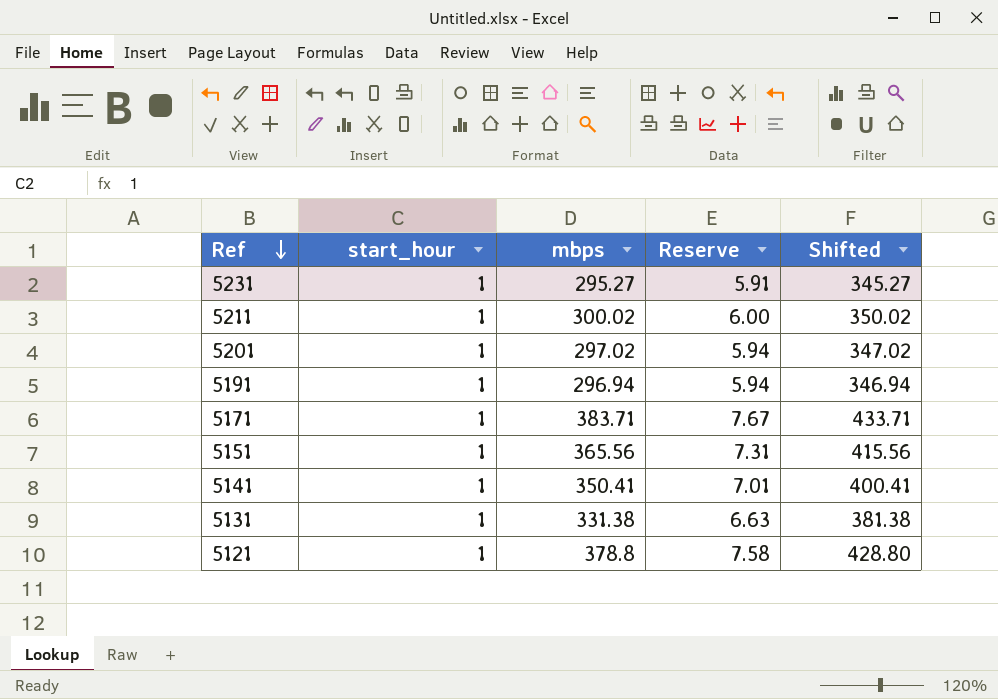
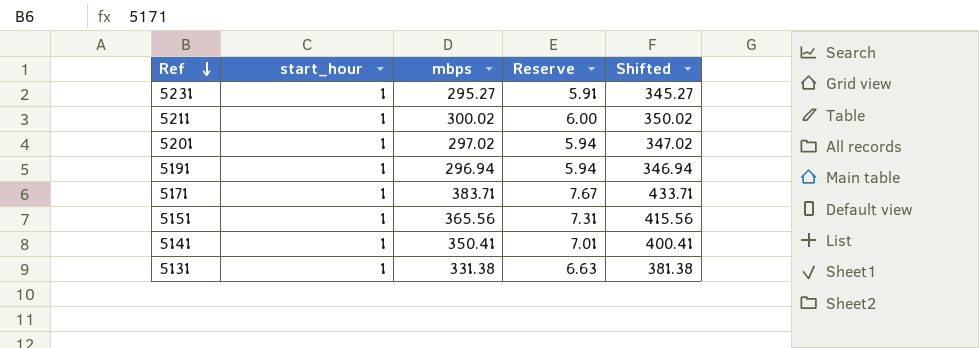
row 5121: 1 | 378.8 | 7.58 | 428.80 -> none

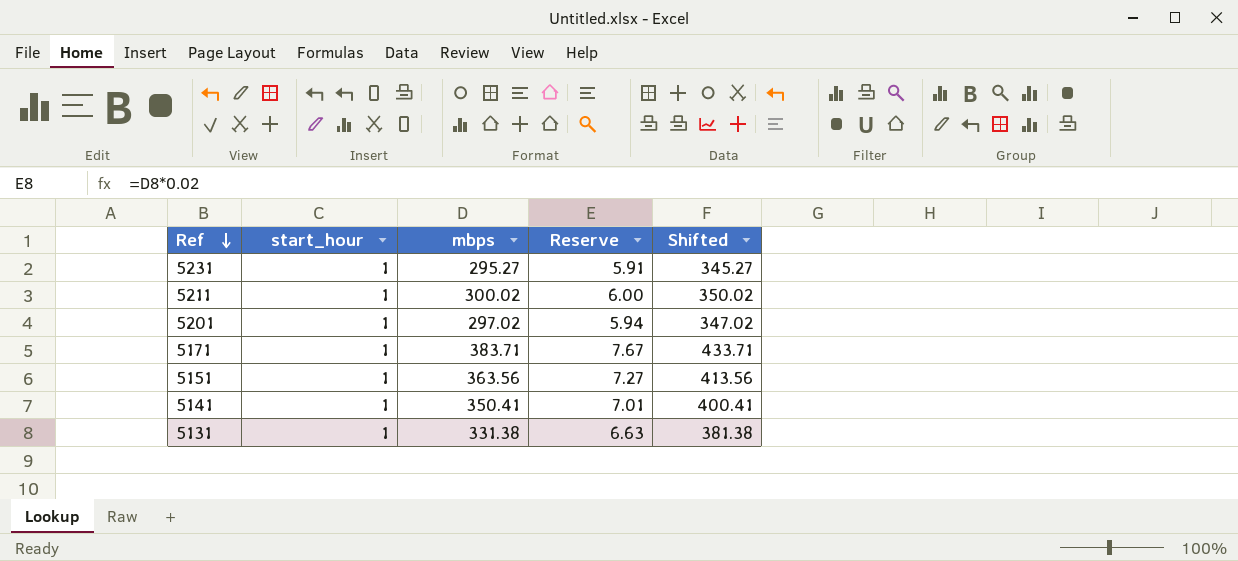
row 5191: 1 | 296.94 | 5.94 | 346.94 -> none
5151 | mbps: 365.56 -> 363.56
5151 | Reserve: 7.31 -> 7.27
5151 | Shifted: 415.56 -> 413.56

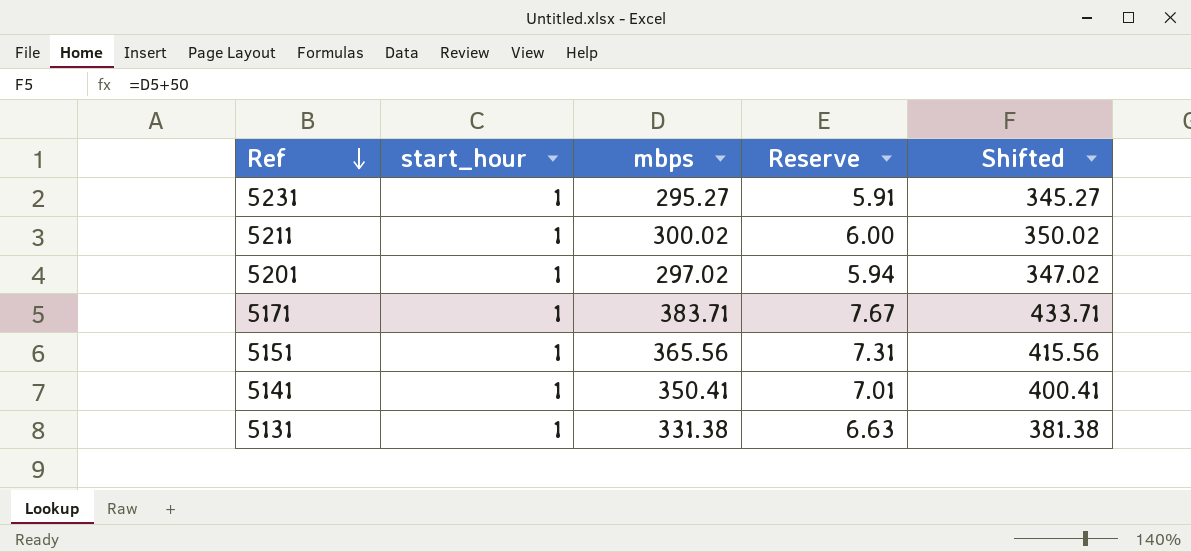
5151 | mbps: 363.56 -> 365.56
5151 | Reserve: 7.27 -> 7.31
5151 | Shifted: 413.56 -> 415.56

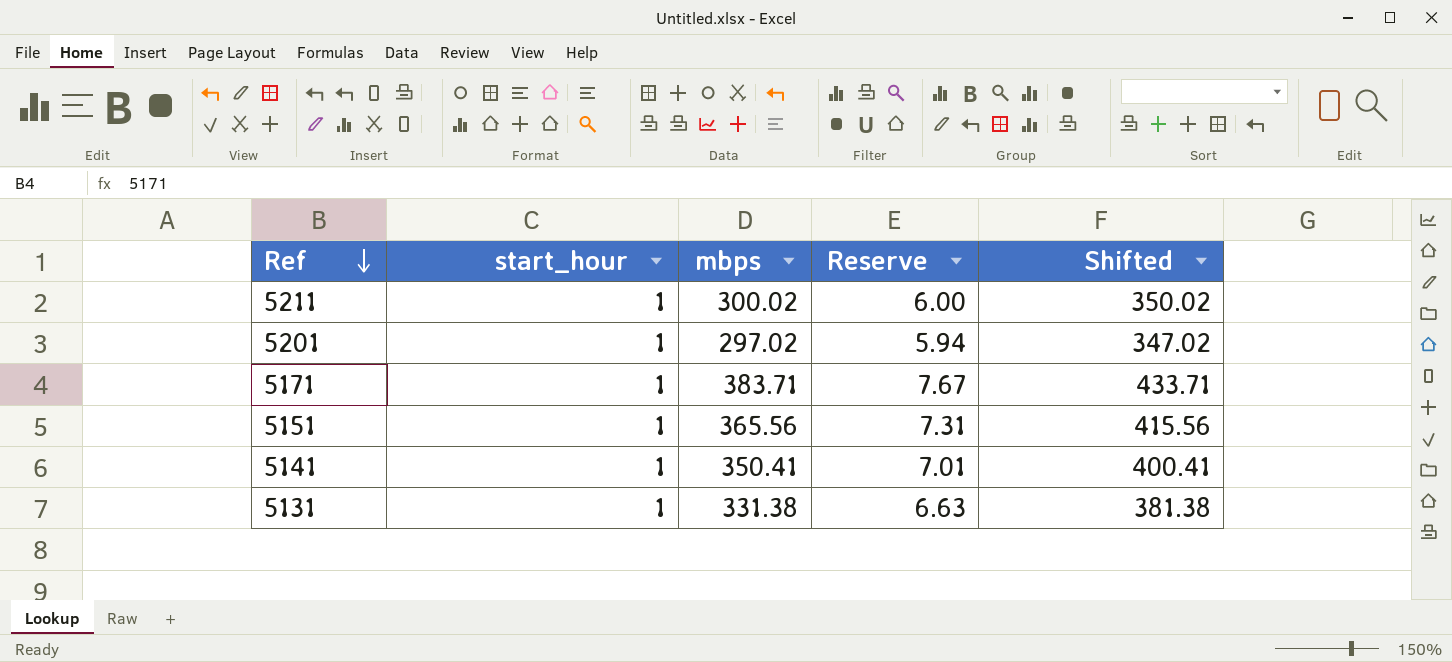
row 5231: 1 | 295.27 | 5.91 | 345.27 -> none

